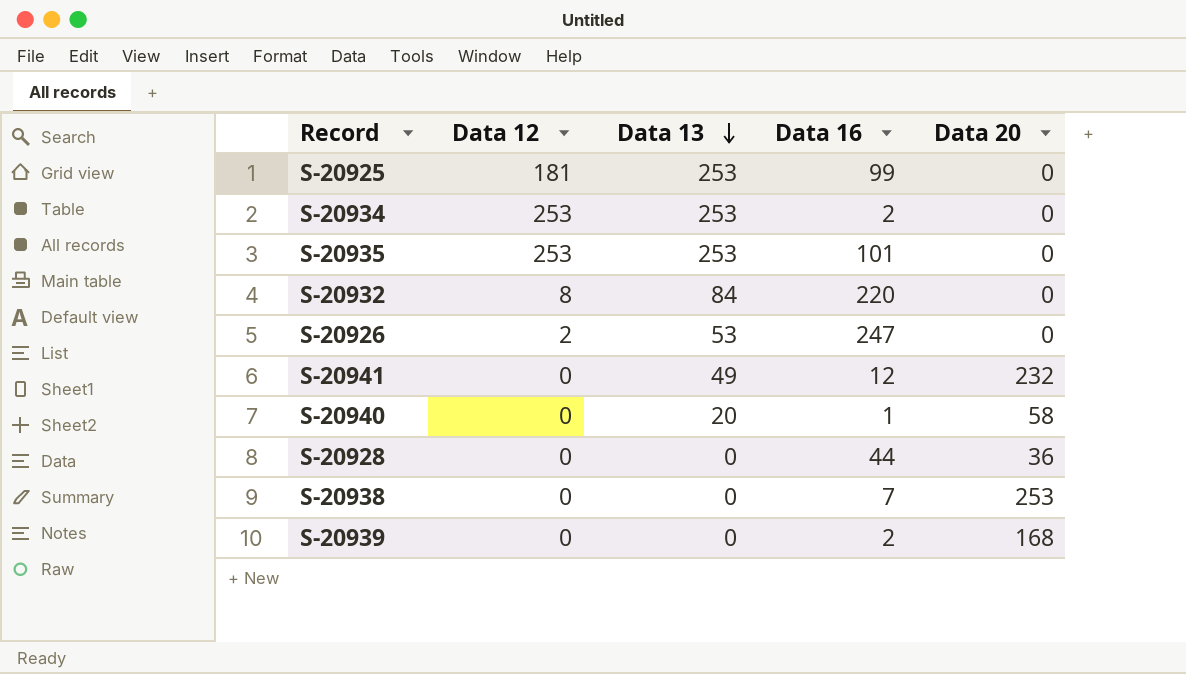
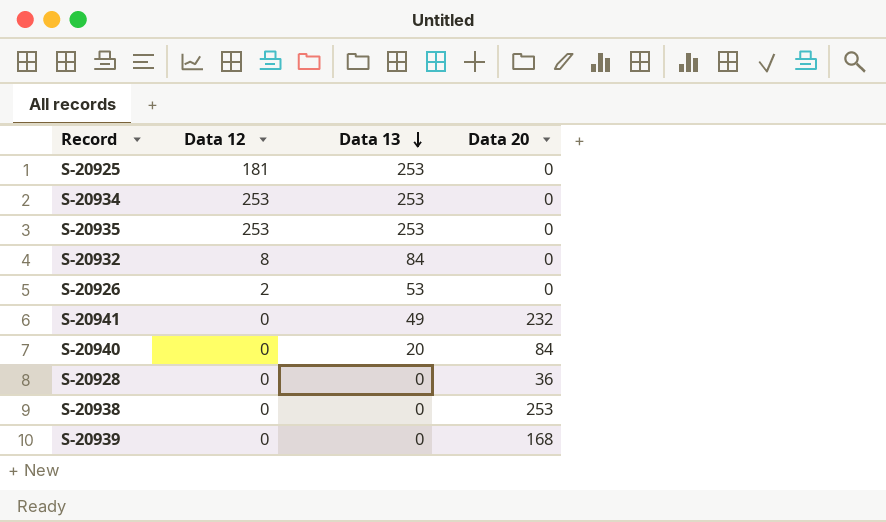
column Data 16 | position: 4 -> none
S-20940 | Data 20: 58 -> 84

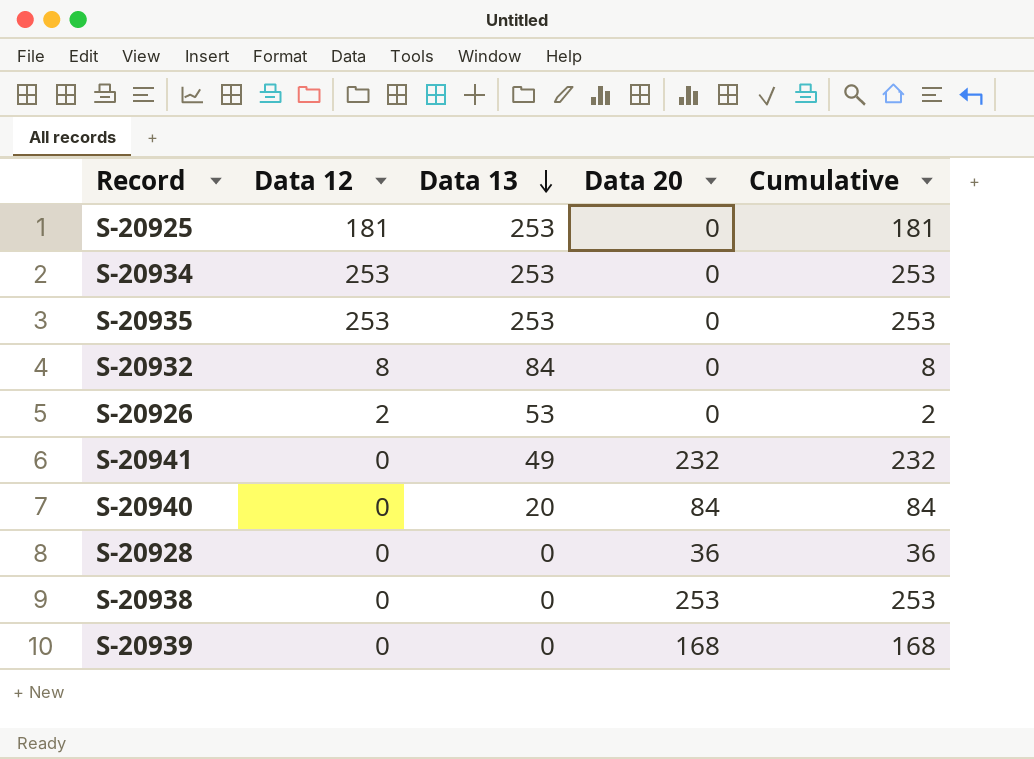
column Cumulative | formula: none -> [Data 12] + [Data 20]

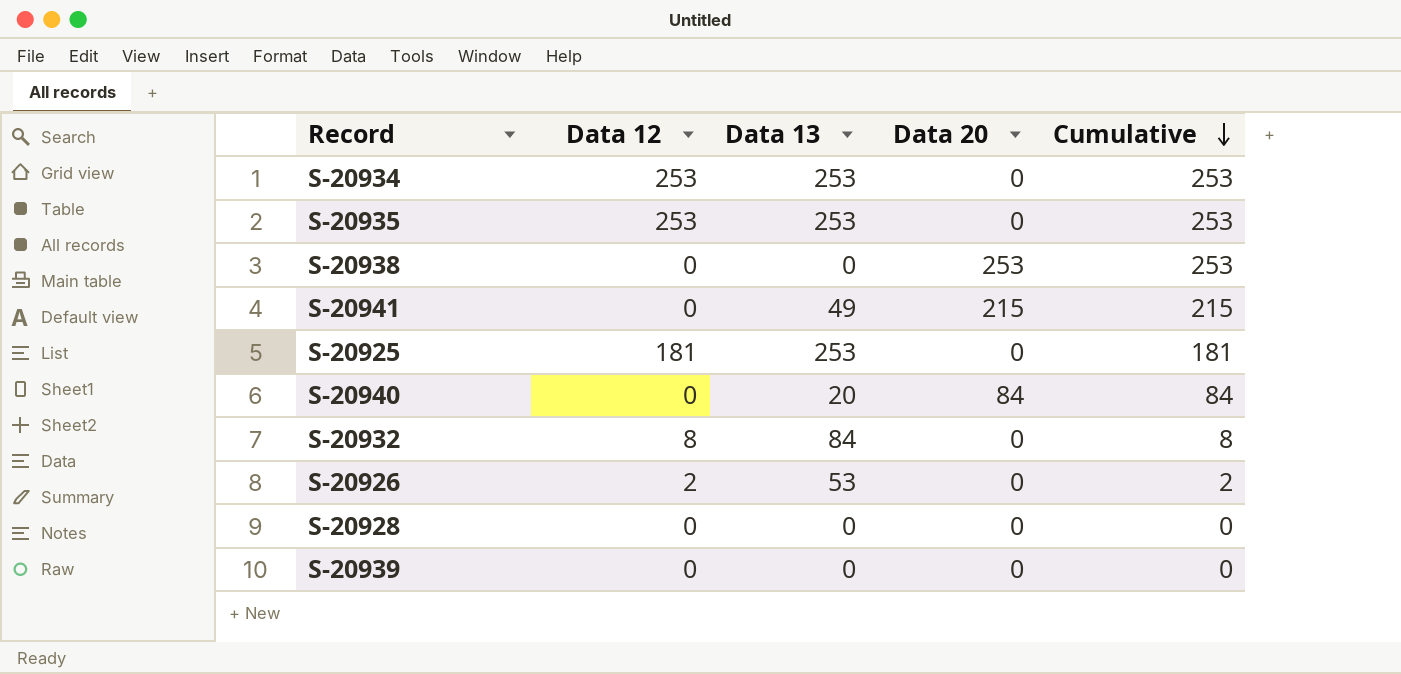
row order: Data 13 descending -> Cumulative descending
S-20941 | Data 20: 232 -> 215
S-20941 | Cumulative: 232 -> 215
S-20928 | Data 20: 36 -> 0
S-20928 | Cumulative: 36 -> 0
S-20939 | Data 20: 168 -> 0
S-20939 | Cumulative: 168 -> 0

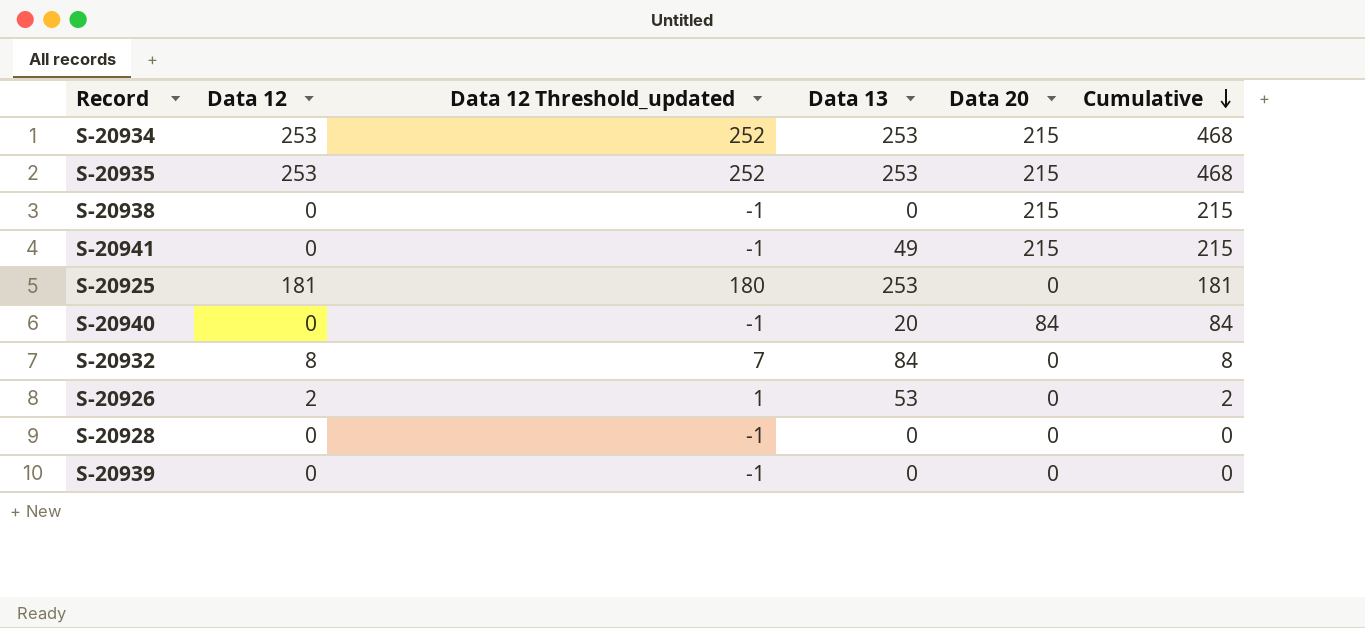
column Data 12 Threshold_updated | formula: none -> [Data 12] - 1
S-20934 | Data 20: 0 -> 215
S-20934 | Cumulative: 253 -> 468
S-20935 | Data 20: 0 -> 215
S-20935 | Cumulative: 253 -> 468
S-20938 | Data 20: 253 -> 215
S-20938 | Cumulative: 253 -> 215

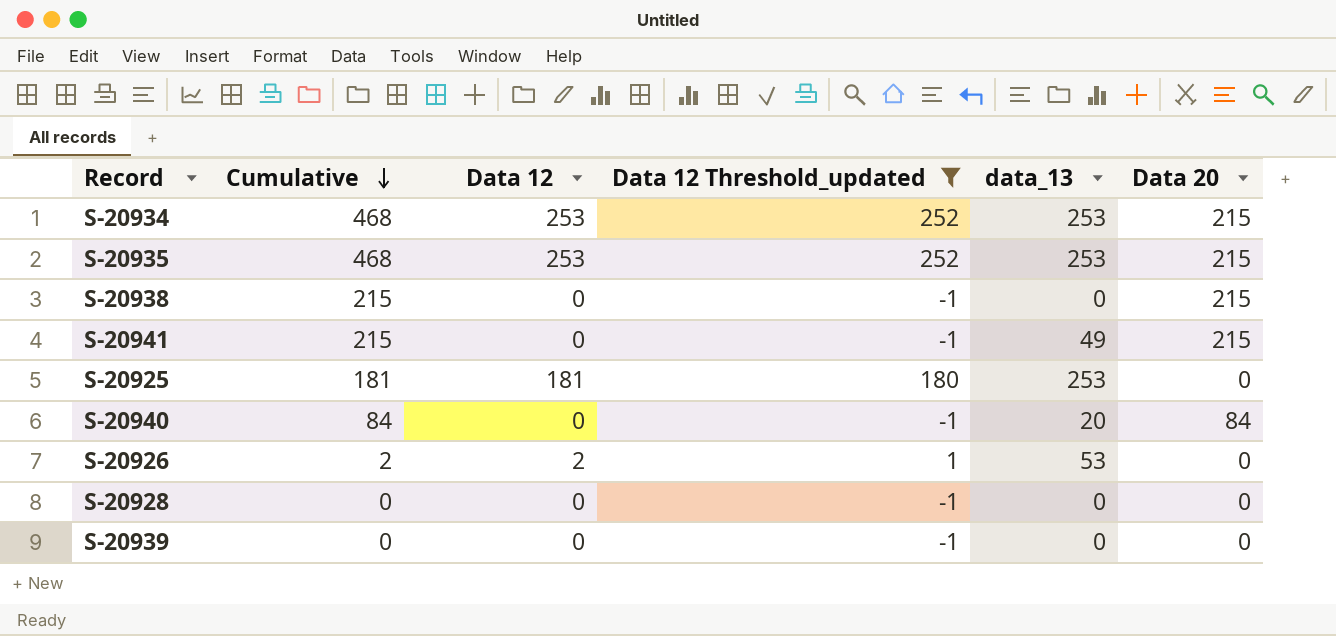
filter: none -> Data 12 Threshold_updated != 7
column Cumulative | position: 6 -> 2
column name: Data 13 -> data_13

